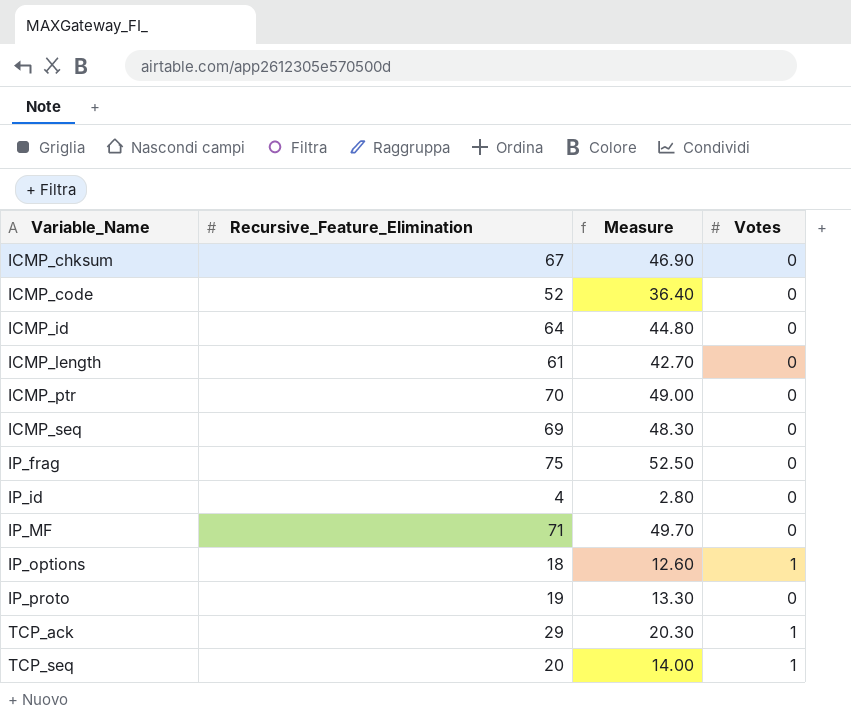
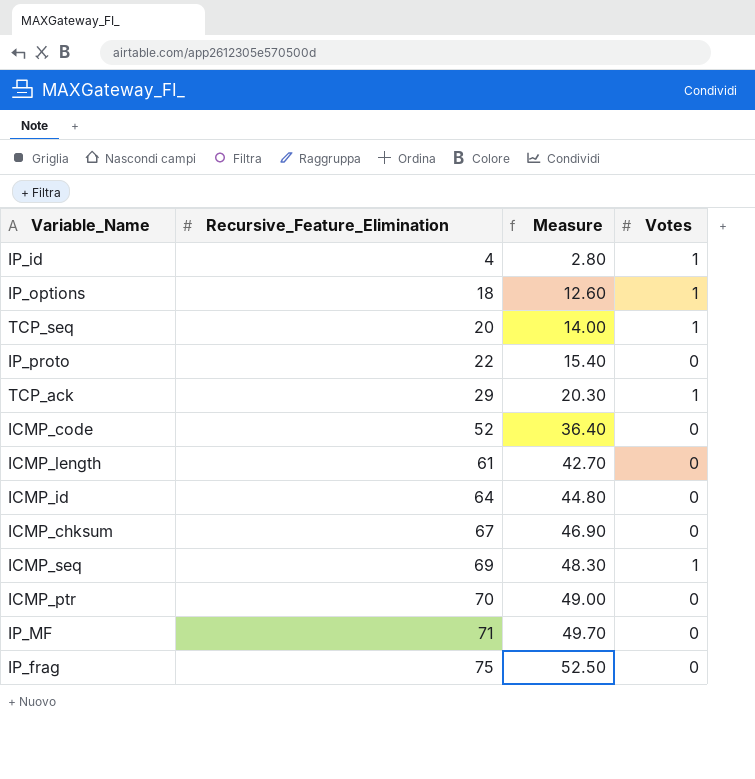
row order: Variable_Name ascending -> Recursive_Feature_Elimination ascending
IP_id | Votes: 0 -> 1
IP_proto | Recursive_Feature_Elimination: 19 -> 22
IP_proto | Measure: 13.30 -> 15.40
ICMP_seq | Votes: 0 -> 1

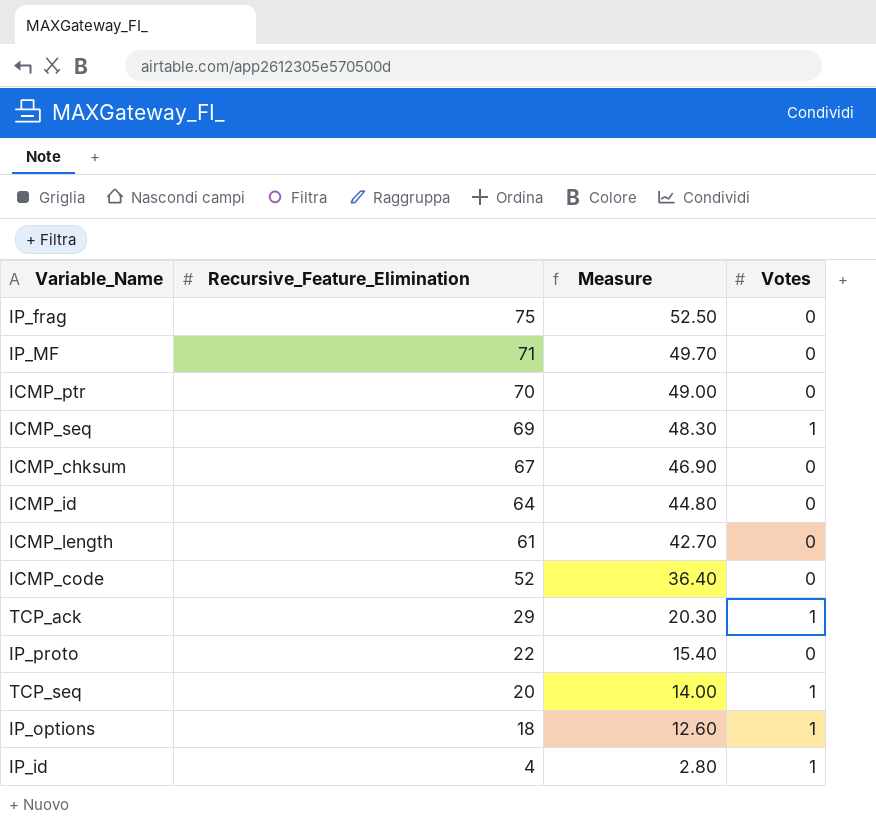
row order: Recursive_Feature_Elimination ascending -> Recursive_Feature_Elimination descending

